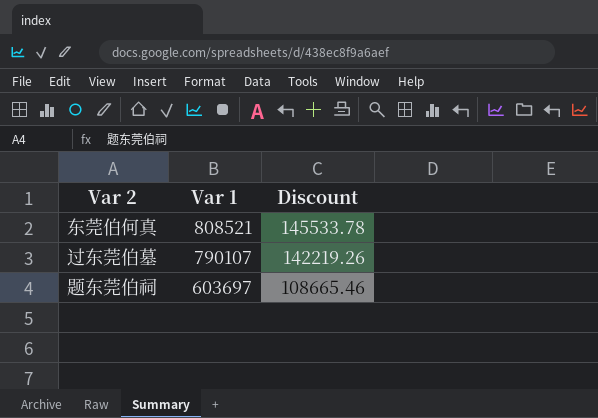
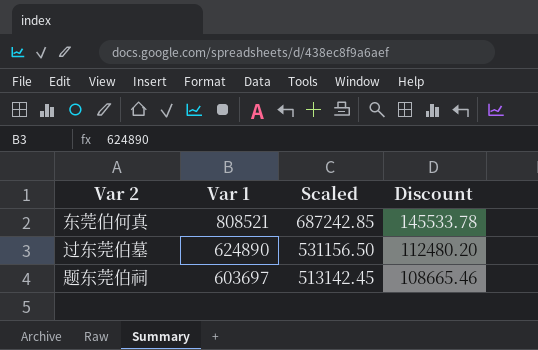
column Scaled | formula: none -> [Var 1] * 0.85
过东莞伯墓 | Var 1: 790107 -> 624890
过东莞伯墓 | Discount: 142219.26 -> 112480.20

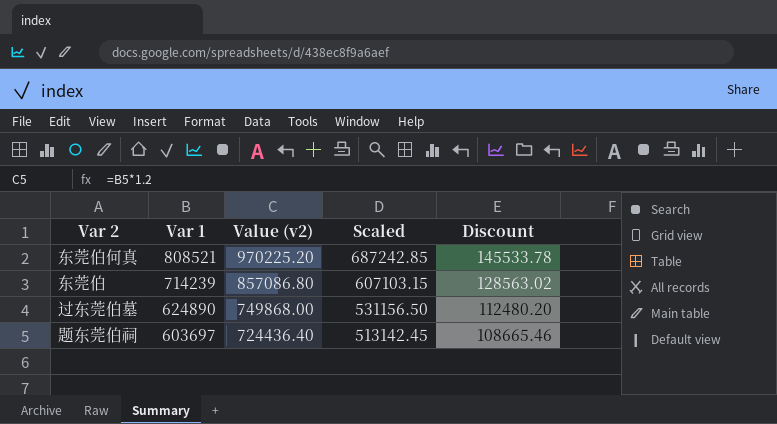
column Value (v2) | formula: none -> [Var 1] * 1.2
row 东莞伯: none -> 714239 | 857086.80 | 607103.15 | 128563.02

